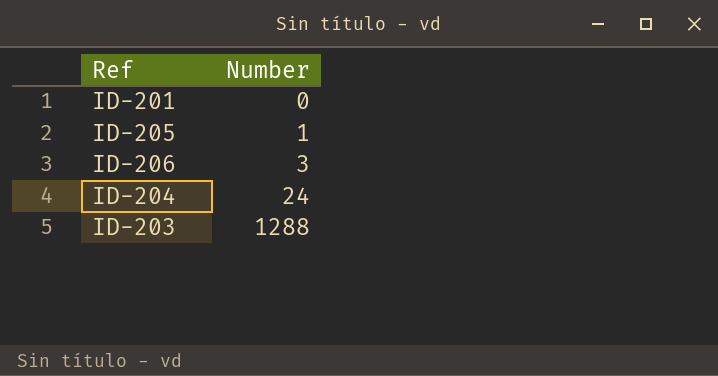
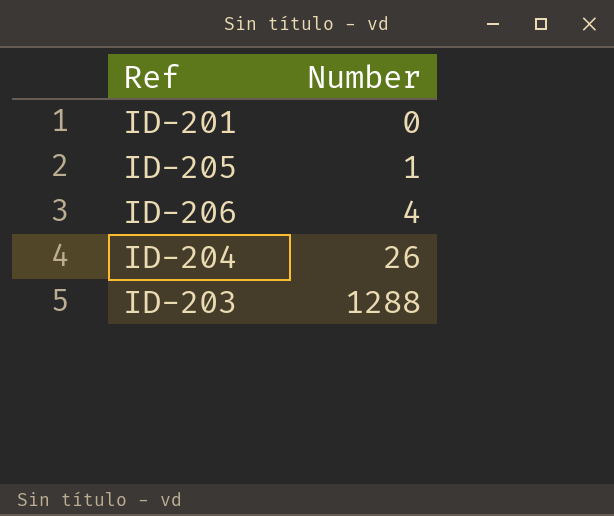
ID-206 | Number: 3 -> 4
ID-204 | Number: 24 -> 26

